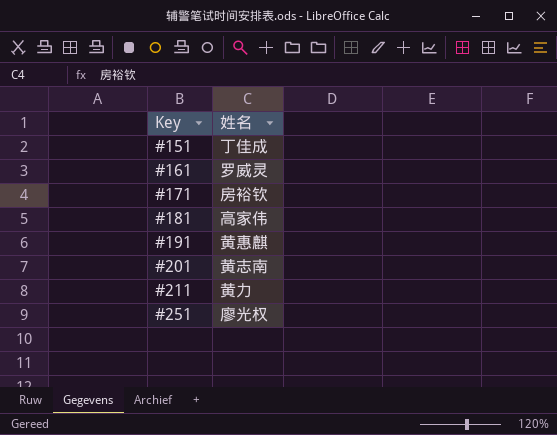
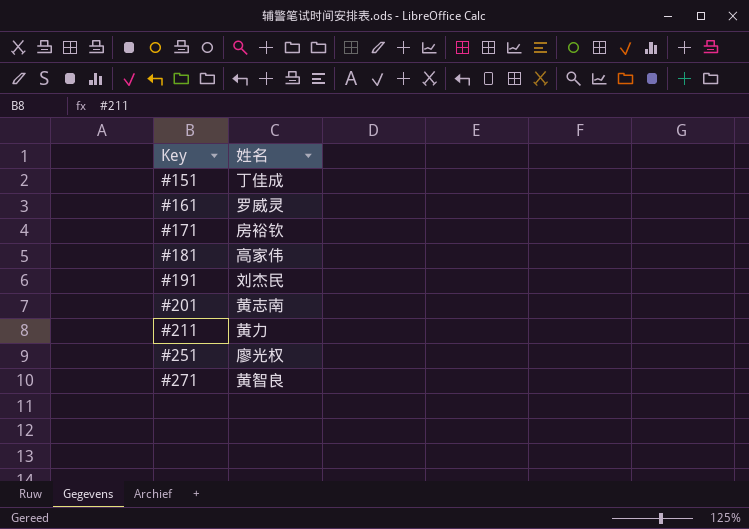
#191 | 姓名: 黄惠麒 -> 刘杰民
row #271: none -> 黄智良

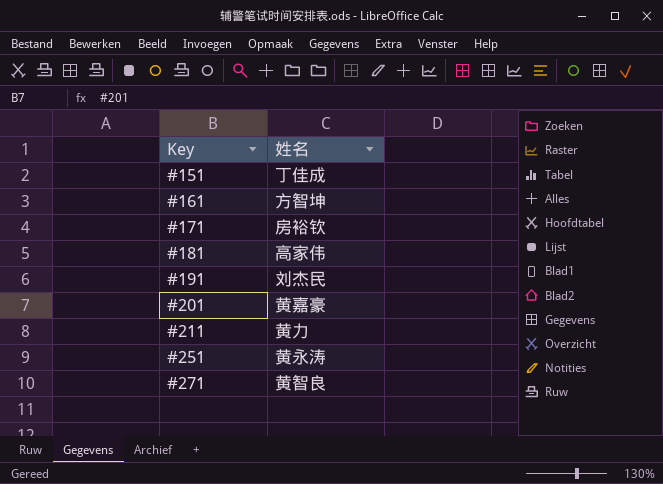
#161 | 姓名: 罗威灵 -> 方智坤
#201 | 姓名: 黄志南 -> 黄嘉豪
#251 | 姓名: 廖光权 -> 黄永涛

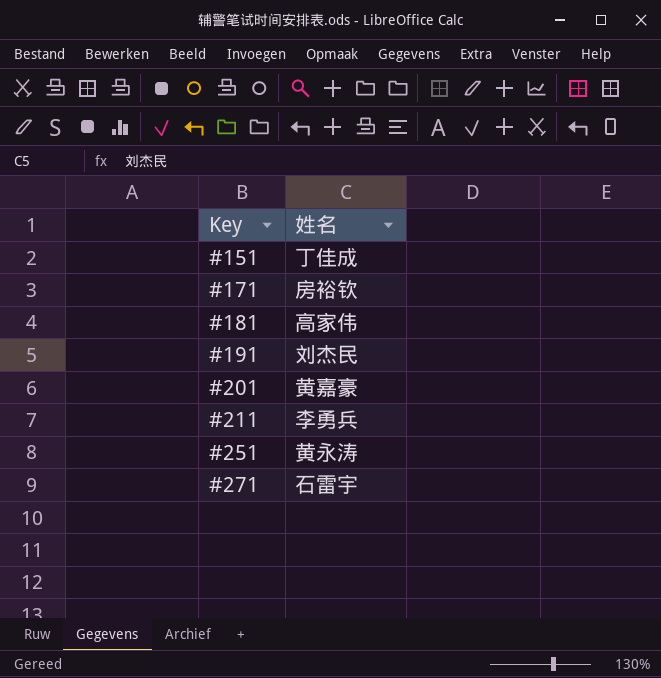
row #161: 方智坤 -> none
#211 | 姓名: 黄力 -> 李勇兵
#271 | 姓名: 黄智良 -> 石雷宇

